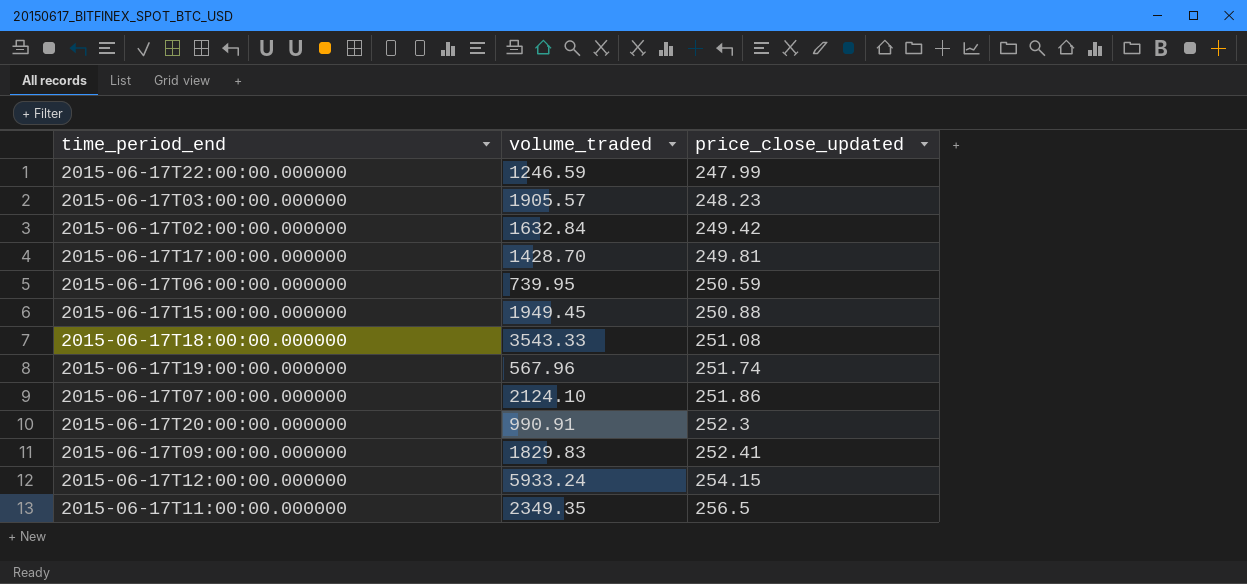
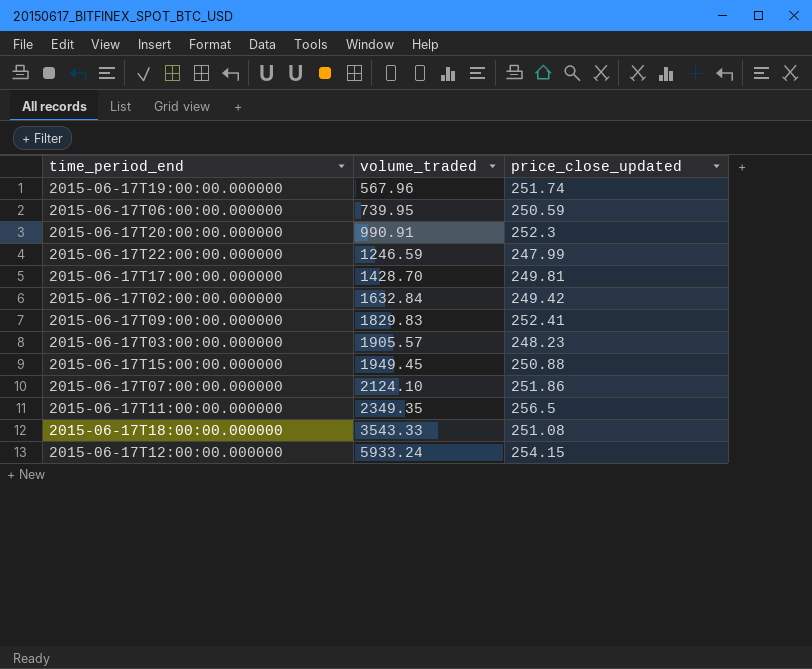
row order: price_close_updated ascending -> volume_traded ascending

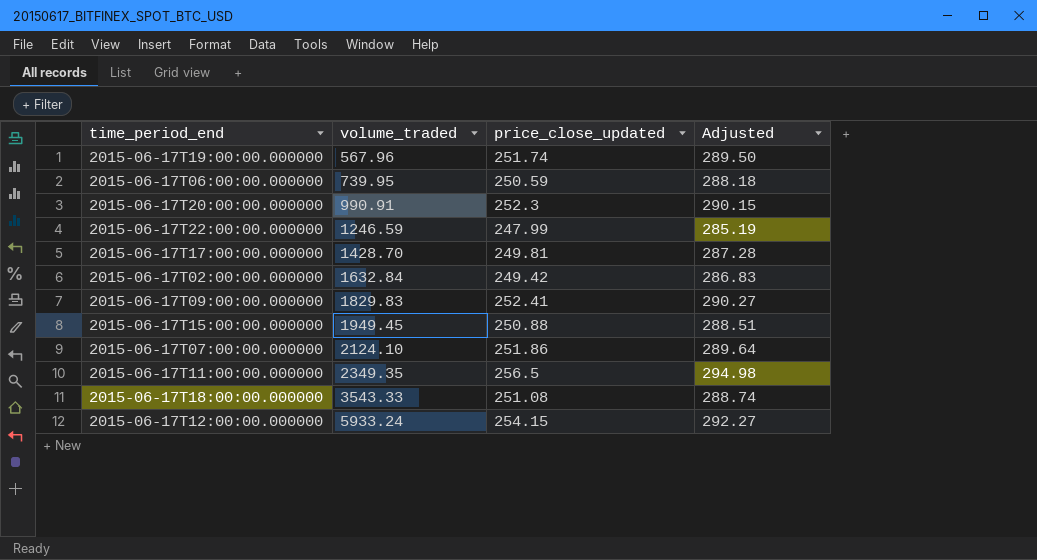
column Adjusted | formula: none -> [price_close_updated] * 1.15
row 2015-06-17T03:00:00.000000: 1905.57 | 248.23 -> none

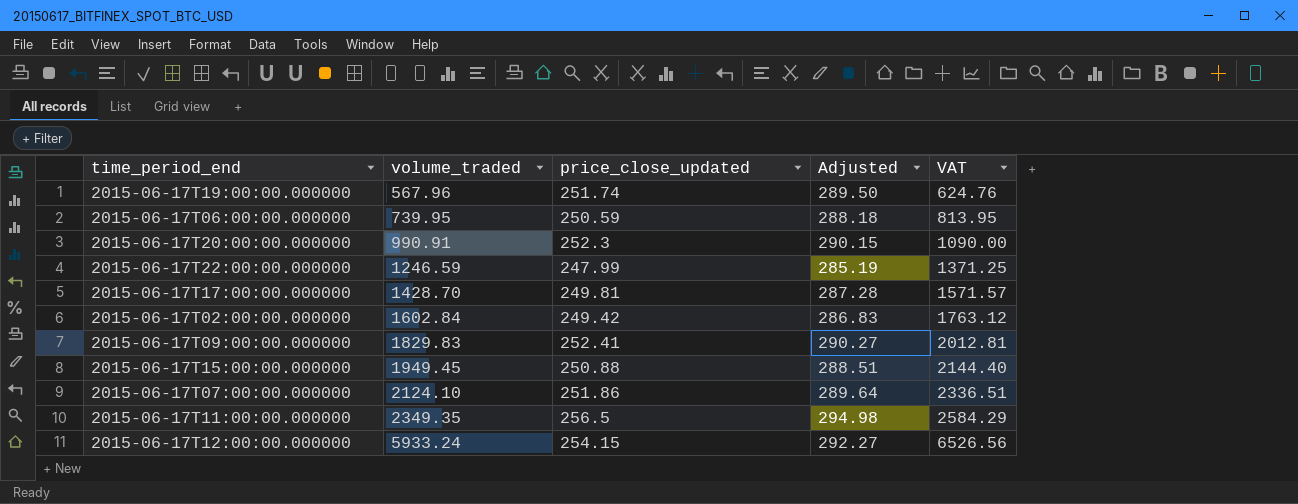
column VAT | formula: none -> [volume_traded] * 1.1
row 2015-06-17T18:00:00.000000: 3543.33 | 251.08 | 288.74 -> none
2015-06-17T02:00:00.000000 | volume_traded: 1632.84 -> 1602.84

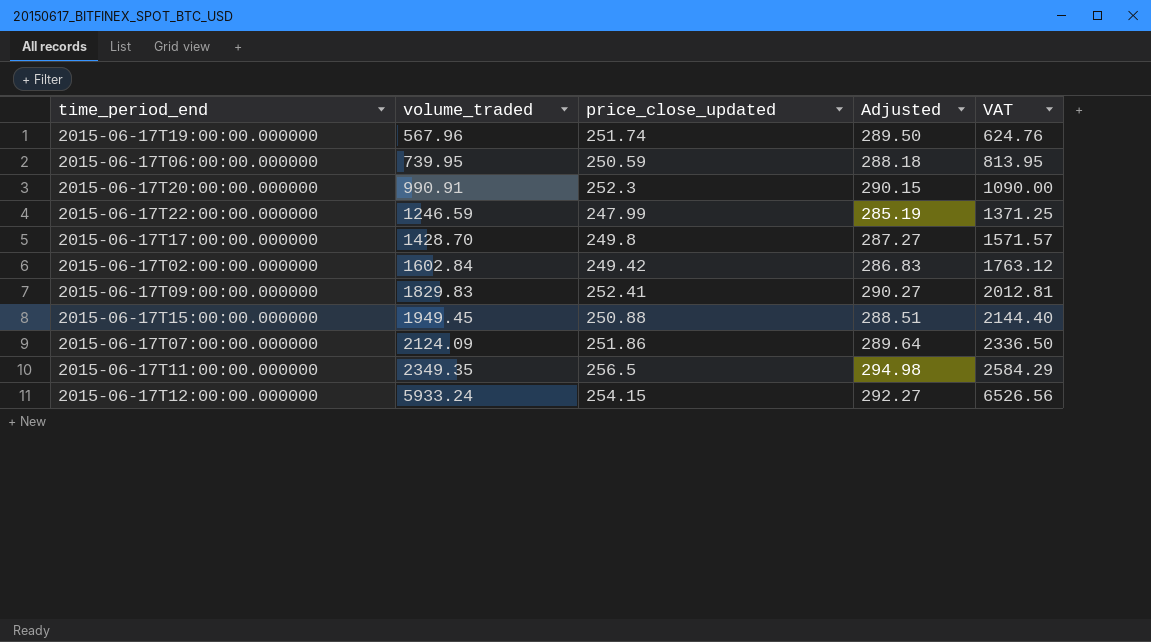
2015-06-17T17:00:00.000000 | price_close_updated: 249.81 -> 249.8
2015-06-17T17:00:00.000000 | Adjusted: 287.28 -> 287.27
2015-06-17T07:00:00.000000 | volume_traded: 2124.10 -> 2124.09
2015-06-17T07:00:00.000000 | VAT: 2336.51 -> 2336.50

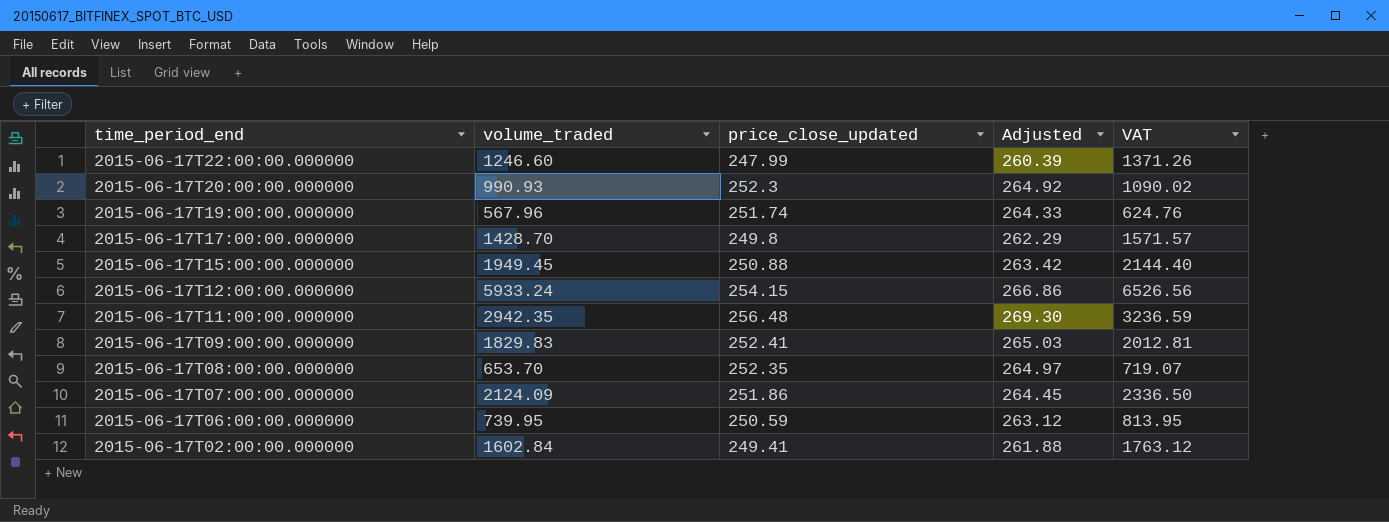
row order: volume_traded ascending -> time_period_end descending
column Adjusted | formula: [price_close_updated] * 1.15 -> [price_close_updated] * 1.05
2015-06-17T22:00:00.000000 | volume_traded: 1246.59 -> 1246.60
2015-06-17T22:00:00.000000 | VAT: 1371.25 -> 1371.26
2015-06-17T20:00:00.000000 | volume_traded: 990.91 -> 990.93
2015-06-17T20:00:00.000000 | VAT: 1090.00 -> 1090.02
2015-06-17T11:00:00.000000 | volume_traded: 2349.35 -> 2942.35
2015-06-17T11:00:00.000000 | price_close_updated: 256.5 -> 256.48
2015-06-17T11:00:00.000000 | VAT: 2584.29 -> 3236.59
row 2015-06-17T08:00:00.000000: none -> 653.70 | 252.35 | 264.97 | 719.07
2015-06-17T02:00:00.000000 | price_close_updated: 249.42 -> 249.41

